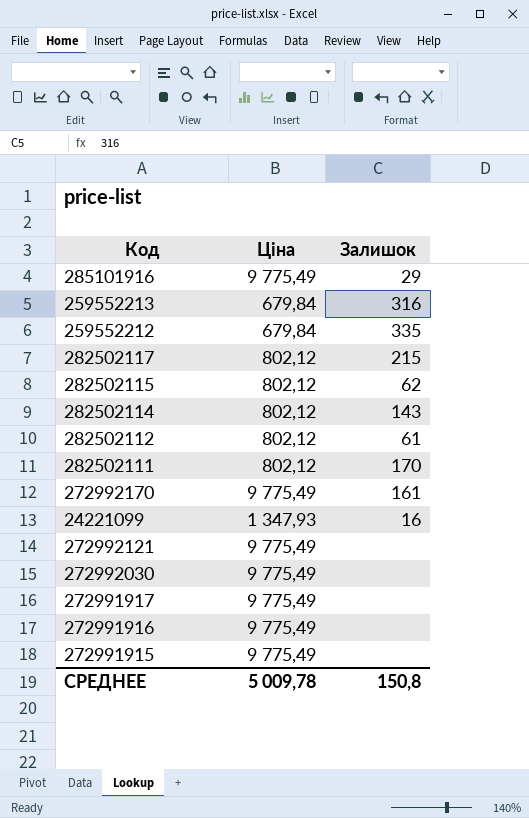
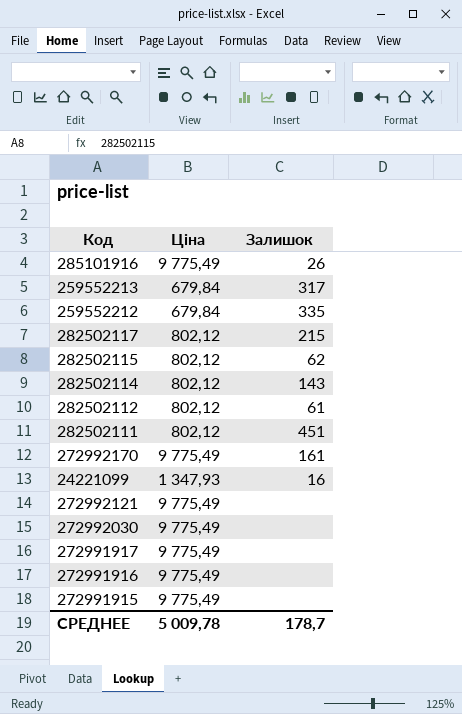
285101916 | Залишок: 29 -> 26
259552213 | Залишок: 316 -> 317
282502111 | Залишок: 170 -> 451
СРЕДНЕЕ | Залишок: 150,8 -> 178,7

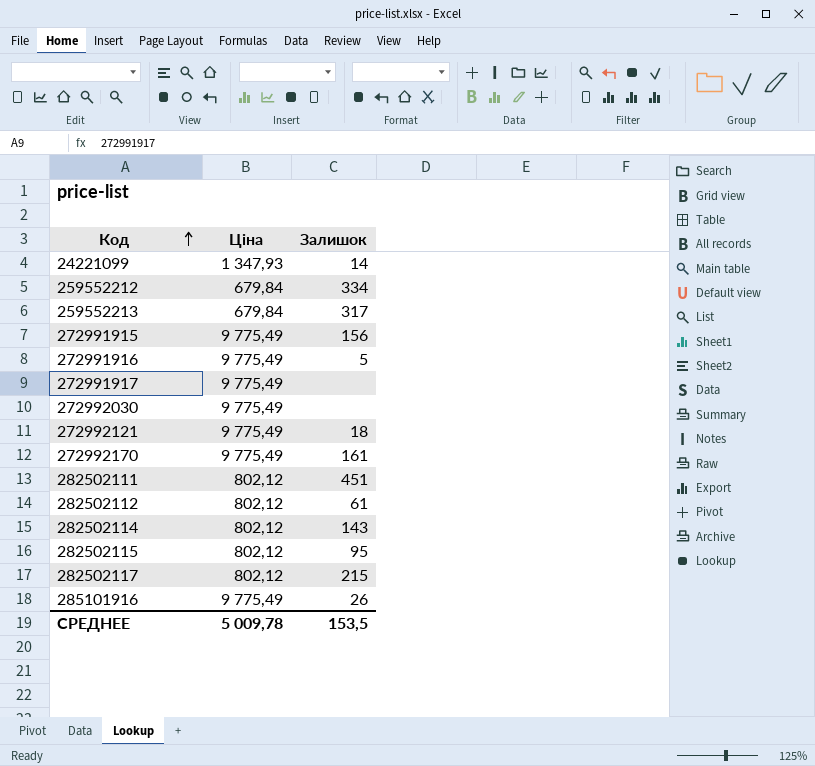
row order: none -> Код ascending
24221099 | Залишок: 16 -> 14
259552212 | Залишок: 335 -> 334
272991915 | Залишок: none -> 156
272991916 | Залишок: none -> 5
272992121 | Залишок: none -> 18
282502115 | Залишок: 62 -> 95
СРЕДНЕЕ | Залишок: 178,7 -> 153,5

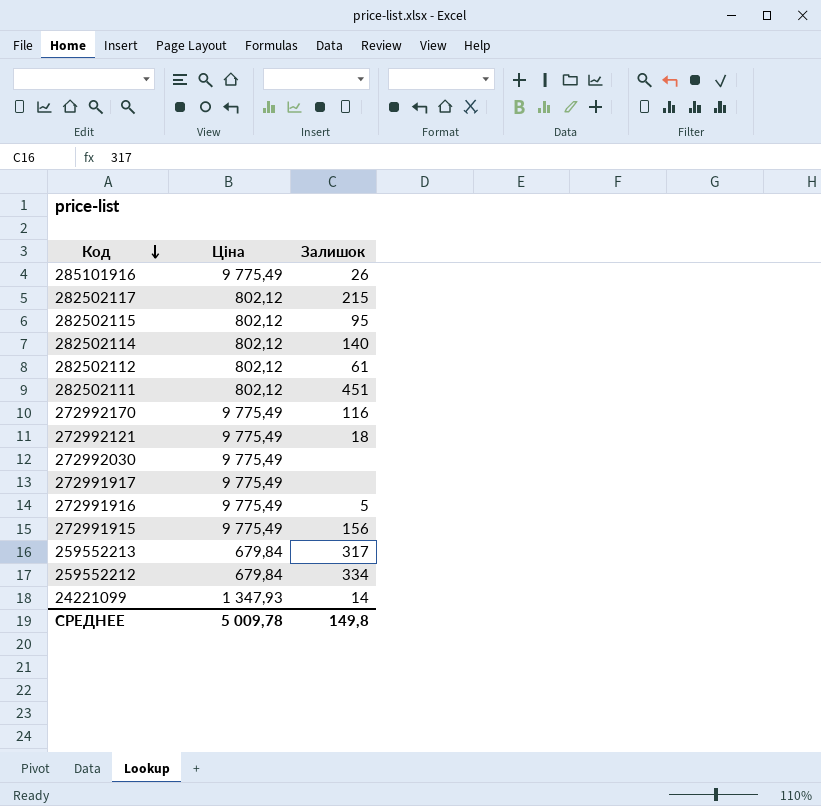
row order: Код ascending -> Код descending
282502114 | Залишок: 143 -> 140
272992170 | Залишок: 161 -> 116
СРЕДНЕЕ | Залишок: 153,5 -> 149,8

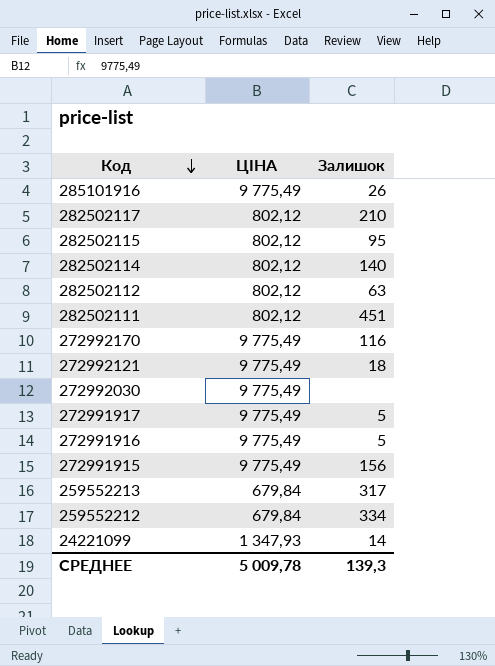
column name: Ціна -> ЦІНА
282502117 | Залишок: 215 -> 210
282502112 | Залишок: 61 -> 63
272991917 | Залишок: none -> 5
СРЕДНЕЕ | Залишок: 149,8 -> 139,3

